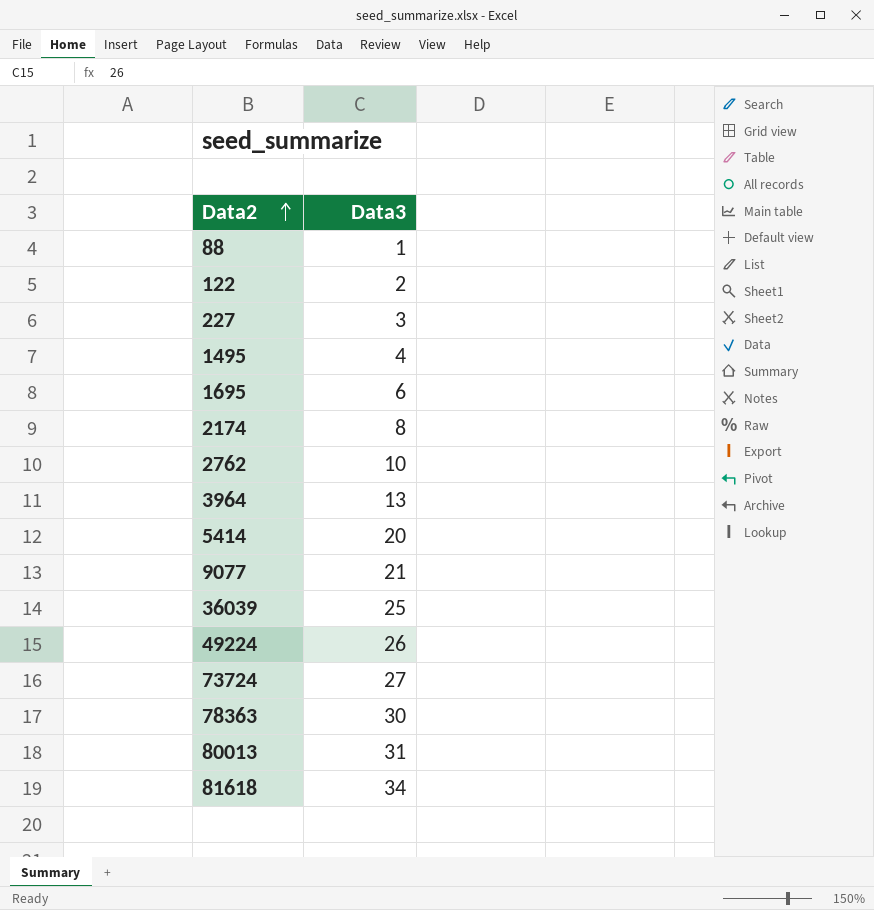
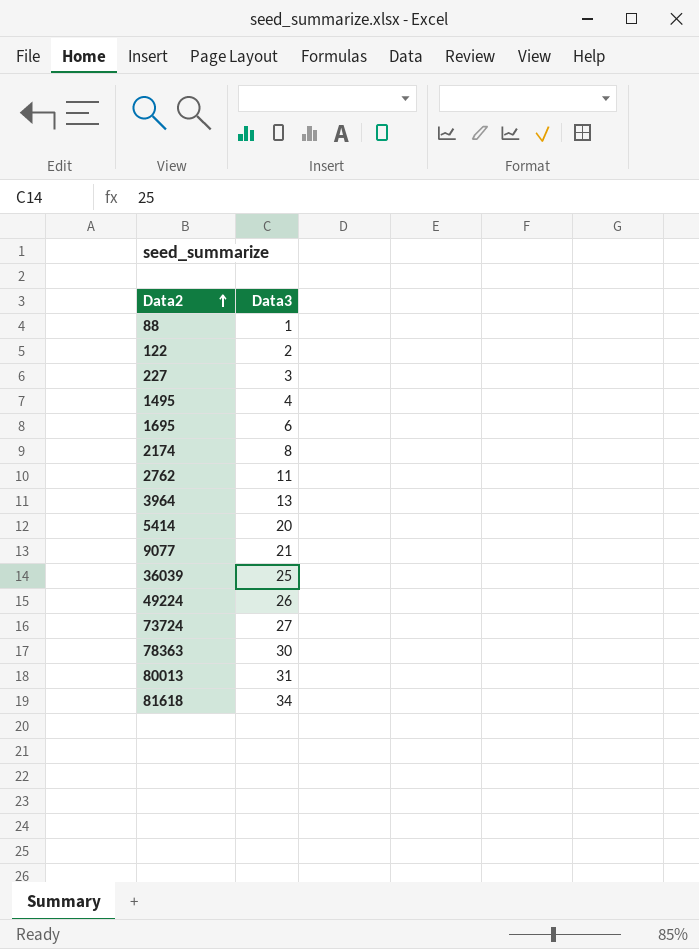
2762 | Data3: 10 -> 11

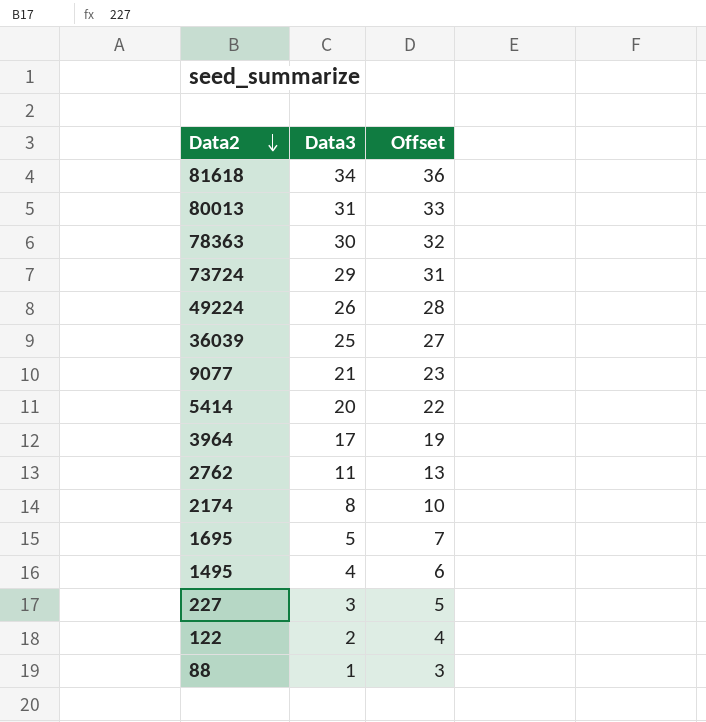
row order: Data2 ascending -> Data2 descending
column Offset | formula: none -> [Data3] + 2
73724 | Data3: 27 -> 29
3964 | Data3: 13 -> 17
1695 | Data3: 6 -> 5

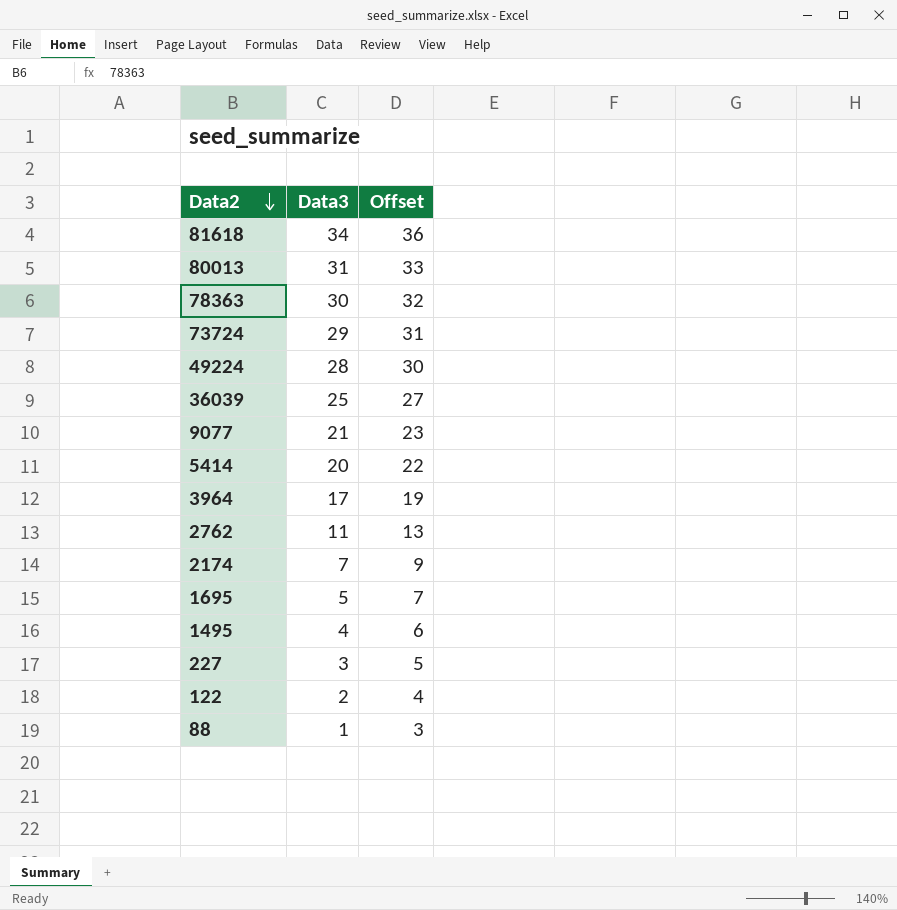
49224 | Data3: 26 -> 28
49224 | Offset: 28 -> 30
2174 | Data3: 8 -> 7
2174 | Offset: 10 -> 9

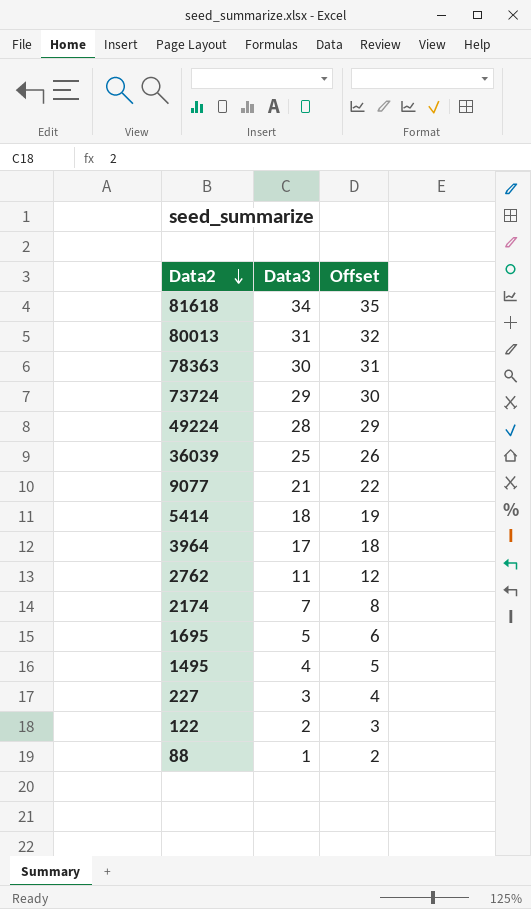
column Offset | formula: [Data3] + 2 -> [Data3] + 1
5414 | Data3: 20 -> 18

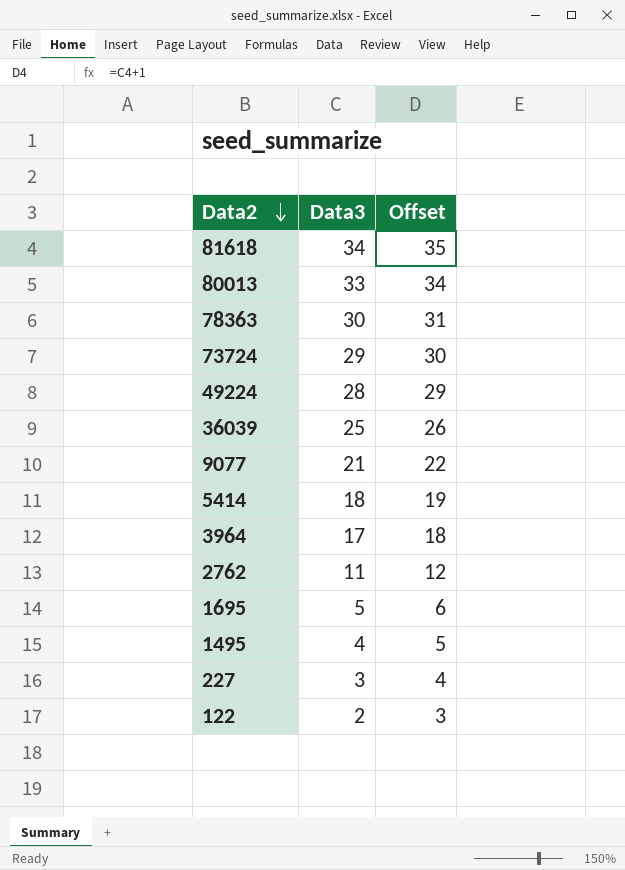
row 2174: 7 | 8 -> none
row 88: 1 | 2 -> none
80013 | Data3: 31 -> 33
80013 | Offset: 32 -> 34

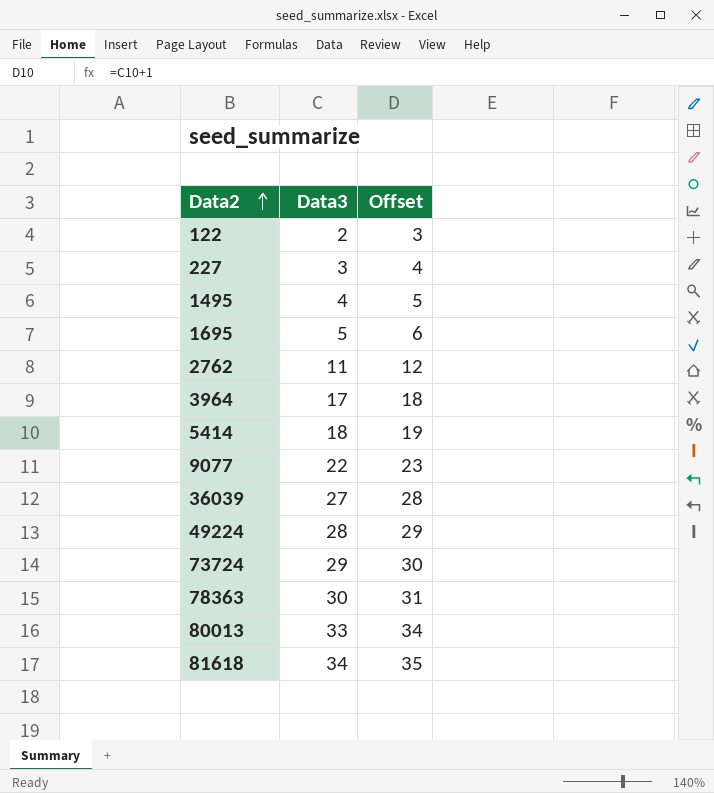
row order: Data2 descending -> Data2 ascending
9077 | Data3: 21 -> 22
9077 | Offset: 22 -> 23
36039 | Data3: 25 -> 27
36039 | Offset: 26 -> 28

